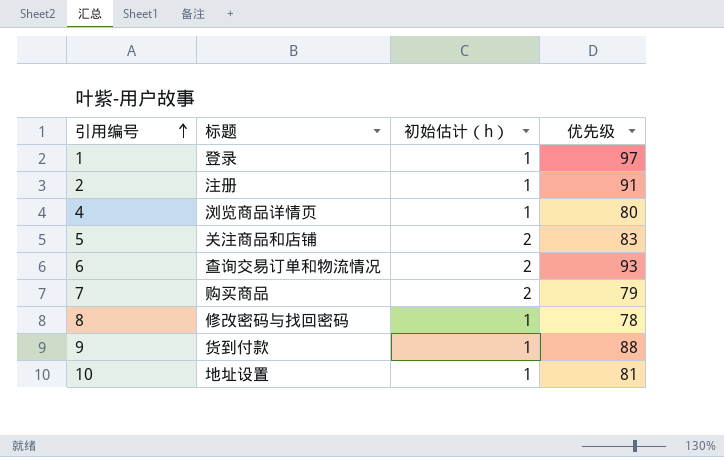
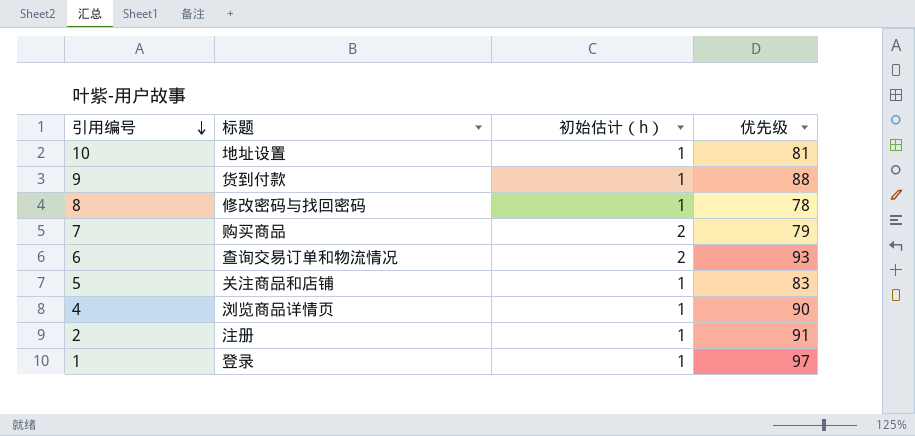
row order: 引用编号 ascending -> 引用编号 descending
5 | 初始估计（h）: 2 -> 1
4 | 优先级: 80 -> 90

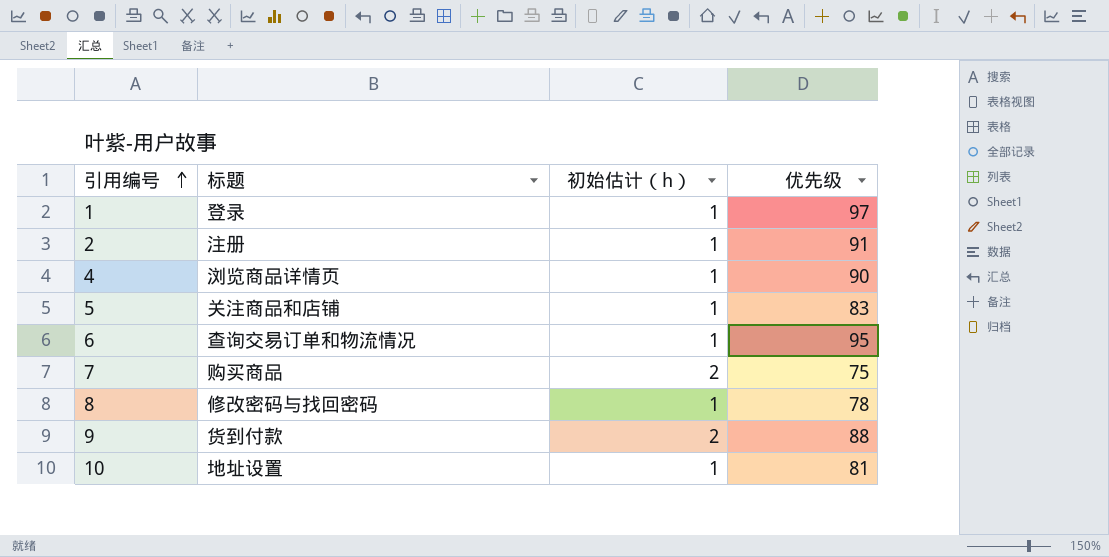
row order: 引用编号 descending -> 引用编号 ascending
6 | 初始估计（h）: 2 -> 1
6 | 优先级: 93 -> 95
7 | 优先级: 79 -> 75
9 | 初始估计（h）: 1 -> 2

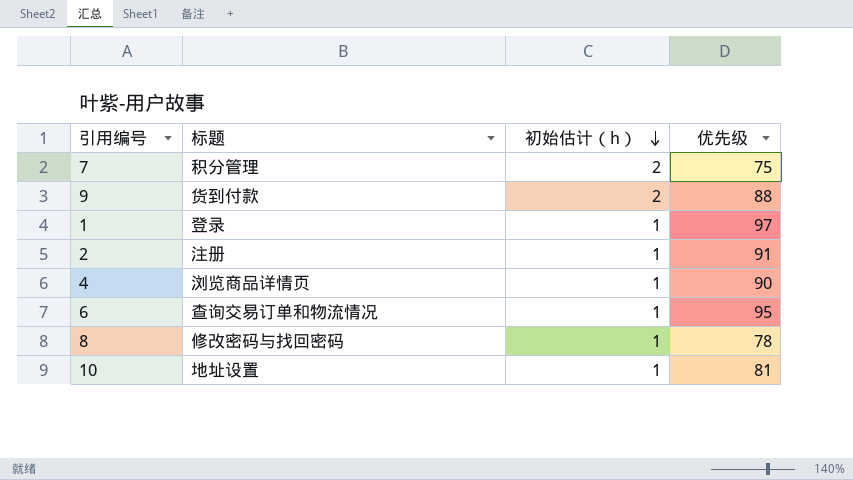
row order: 引用编号 ascending -> 初始估计（h） descending
row 5: 关注商品和店铺 | 1 | 83 -> none
7 | 标题: 购买商品 -> 积分管理

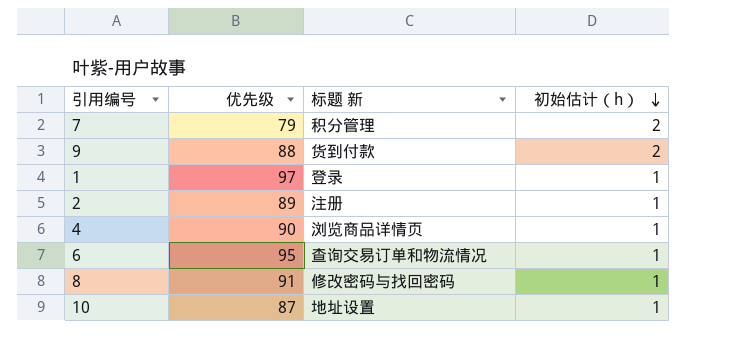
column 优先级 | position: 4 -> 2
column name: 标题 -> 标题 新
7 | 优先级: 75 -> 79
2 | 优先级: 91 -> 89
8 | 优先级: 78 -> 91
10 | 优先级: 81 -> 87

